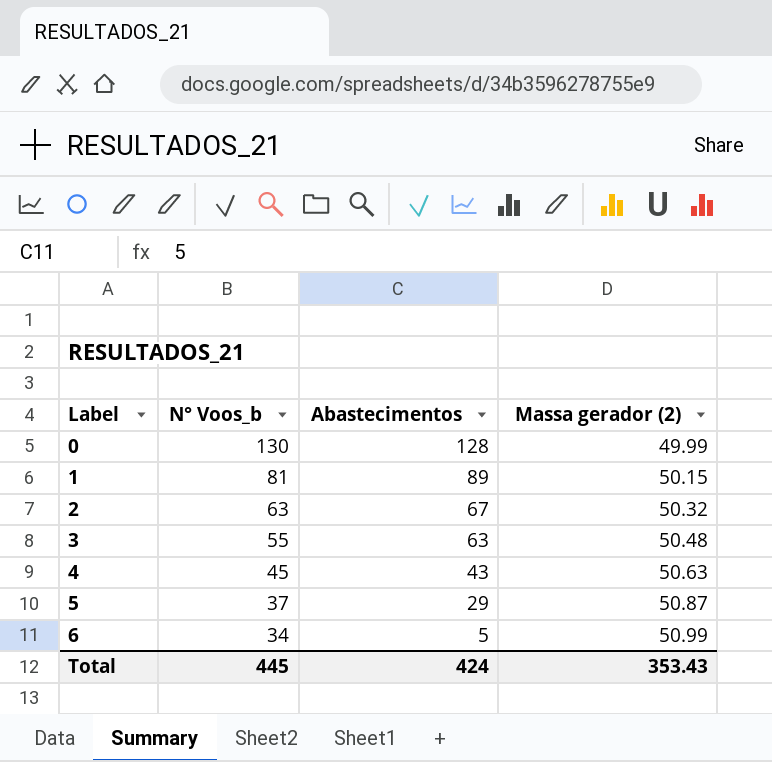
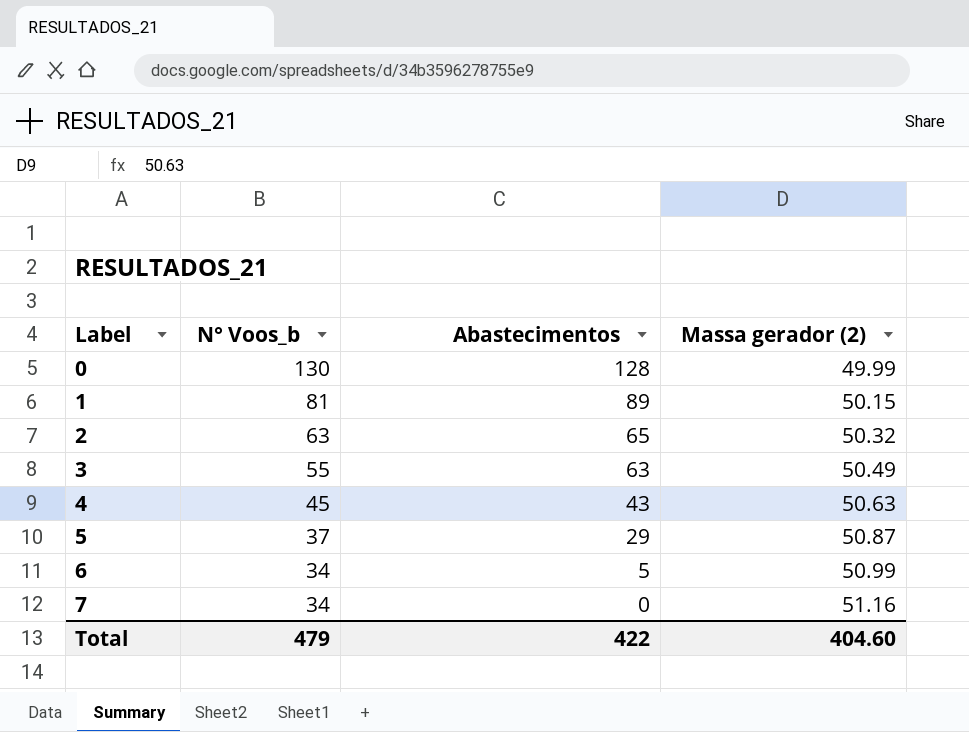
2 | Abastecimentos: 67 -> 65
3 | Massa gerador (2): 50.48 -> 50.49
row 7: none -> 34 | 0 | 51.16
Total | N° Voos_b: 445 -> 479
Total | Abastecimentos: 424 -> 422
Total | Massa gerador (2): 353.43 -> 404.60

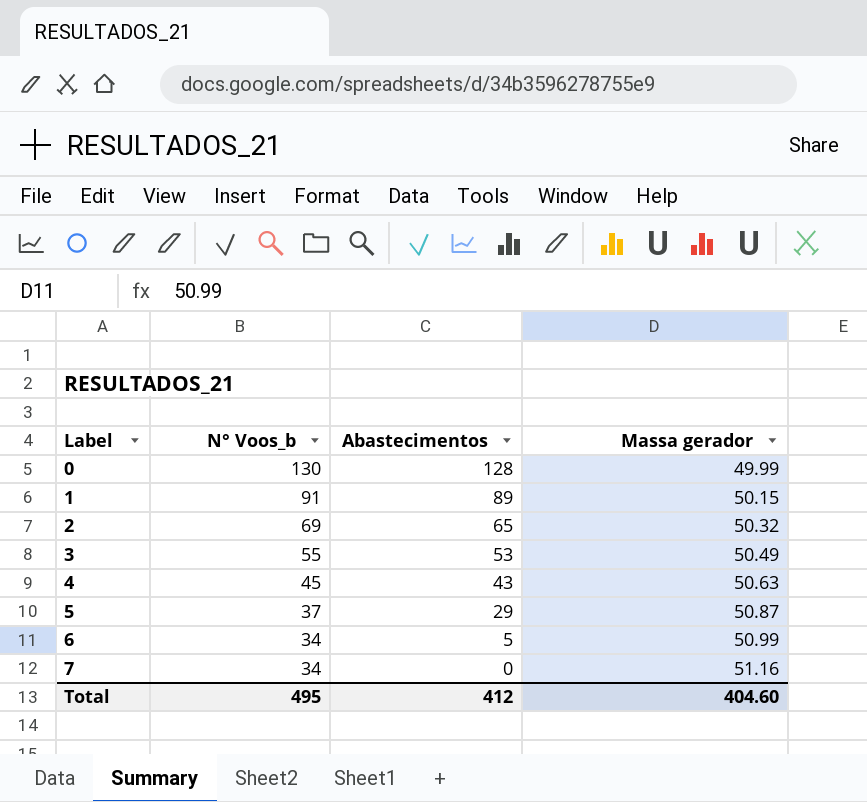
column name: Massa gerador (2) -> Massa gerador
1 | N° Voos_b: 81 -> 91
2 | N° Voos_b: 63 -> 69
3 | Abastecimentos: 63 -> 53
Total | N° Voos_b: 479 -> 495
Total | Abastecimentos: 422 -> 412

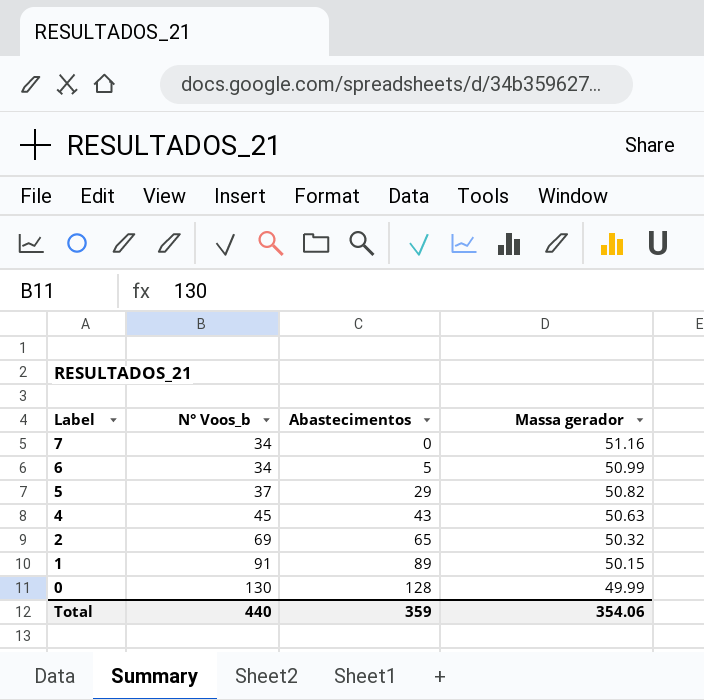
row order: Label ascending -> Label descending
row 3: 55 | 53 | 50.49 -> none
5 | Massa gerador: 50.87 -> 50.82
Total | N° Voos_b: 495 -> 440
Total | Abastecimentos: 412 -> 359
Total | Massa gerador: 404.60 -> 354.06

